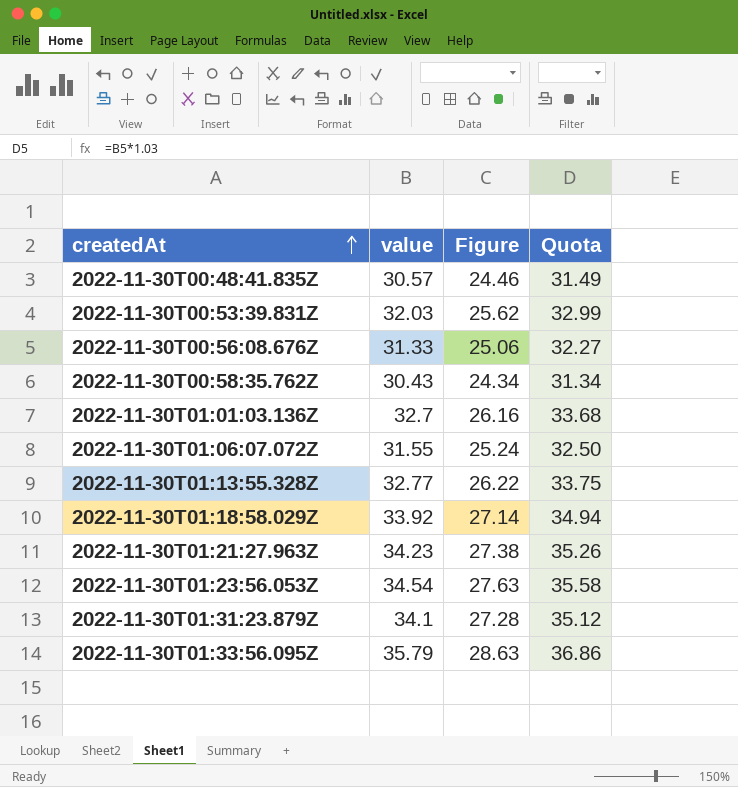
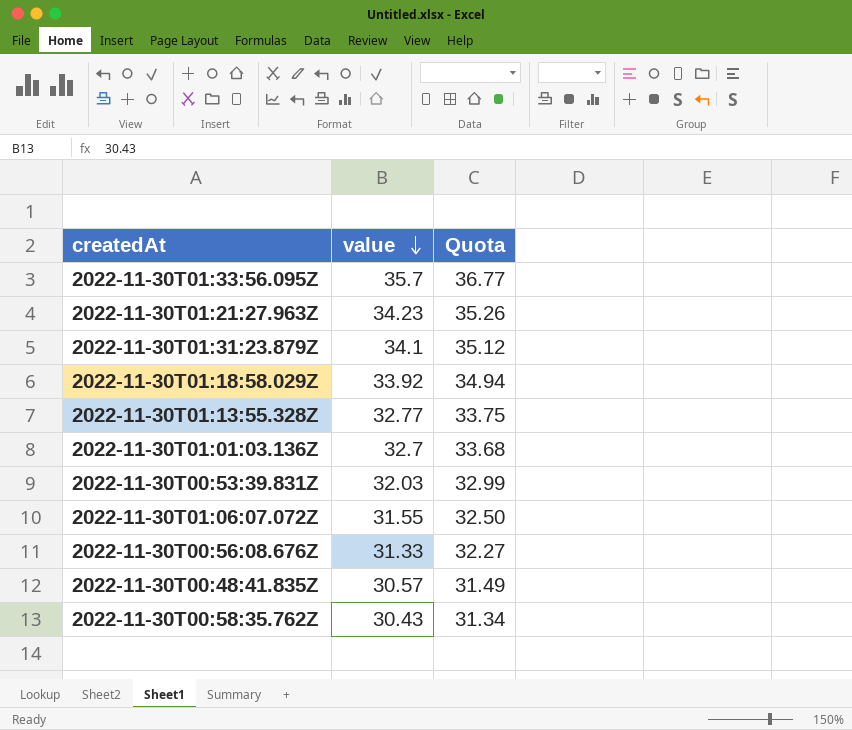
row order: createdAt ascending -> value descending
column Figure | formula: [value] * 0.8 -> none
row 2022-11-30T01:23:56.053Z: 34.54 | 27.63 | 35.58 -> none
2022-11-30T01:33:56.095Z | value: 35.79 -> 35.7
2022-11-30T01:33:56.095Z | Quota: 36.86 -> 36.77

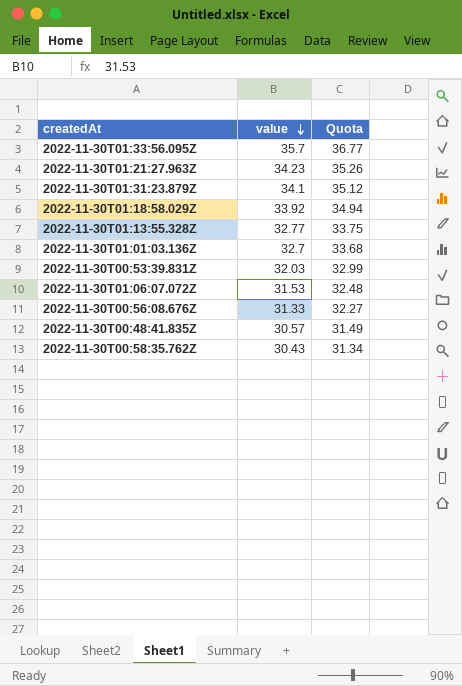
2022-11-30T01:06:07.072Z | value: 31.55 -> 31.53
2022-11-30T01:06:07.072Z | Quota: 32.50 -> 32.48

